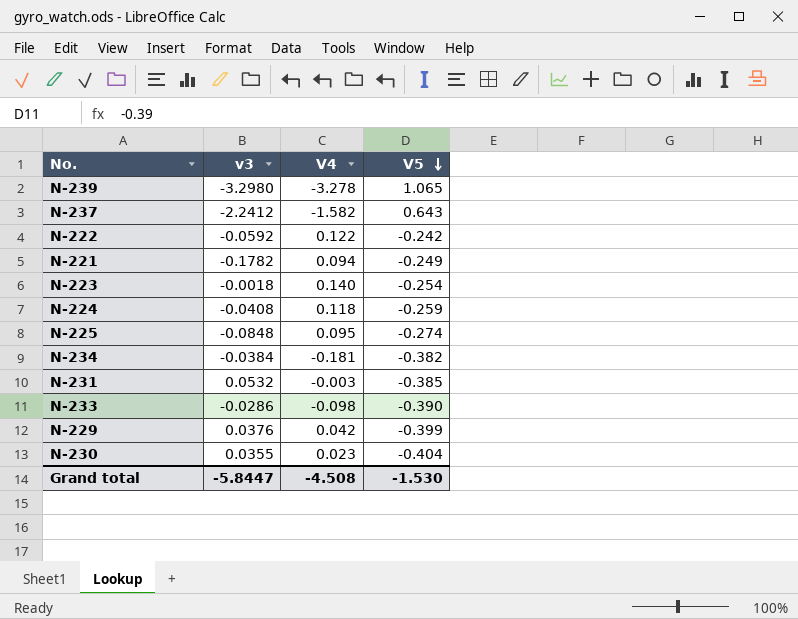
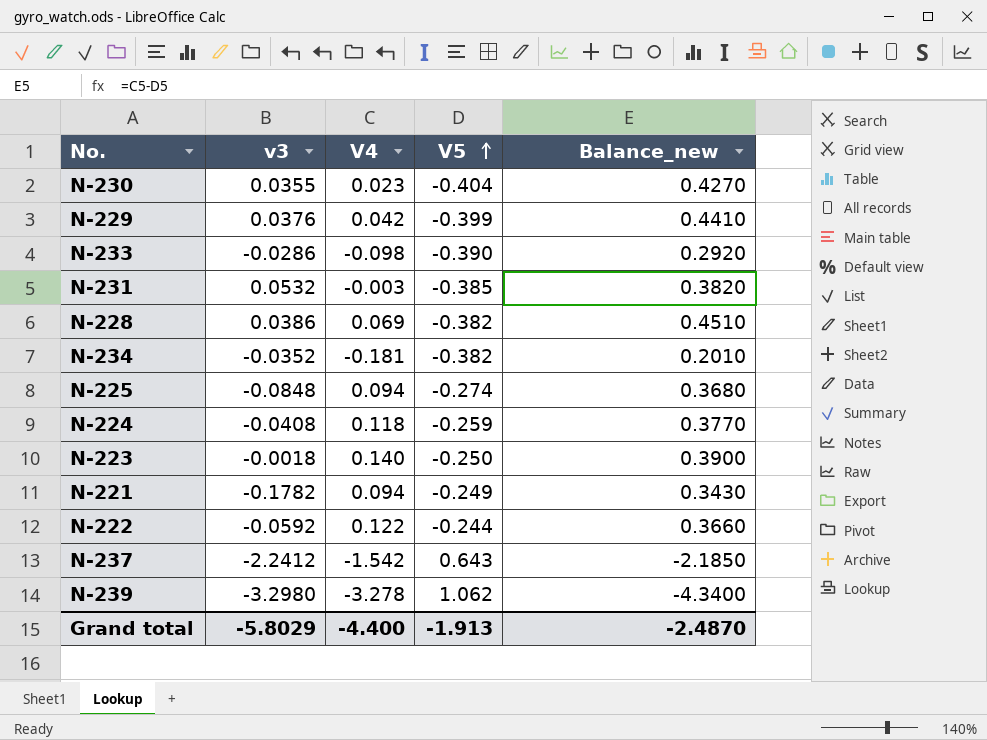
row order: V5 descending -> V5 ascending
column Balance_new | formula: none -> [V4] - [V5]
row N-228: none -> 0.0386 | 0.069 | -0.382 | 0.4510
N-234 | v3: -0.0384 -> -0.0352
N-225 | V4: 0.095 -> 0.094
N-223 | V5: -0.254 -> -0.250
N-222 | V5: -0.242 -> -0.244
N-237 | V4: -1.582 -> -1.542
N-239 | V5: 1.065 -> 1.062
Grand total | v3: -5.8447 -> -5.8029
Grand total | V4: -4.508 -> -4.400
Grand total | V5: -1.530 -> -1.913

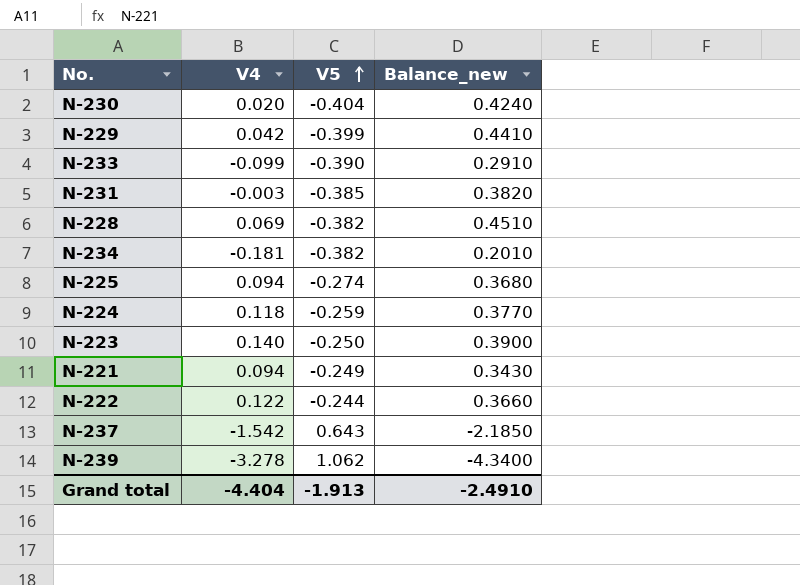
column v3 | position: 2 -> none
N-230 | V4: 0.023 -> 0.020
N-230 | Balance_new: 0.4270 -> 0.4240
N-233 | V4: -0.098 -> -0.099
N-233 | Balance_new: 0.2920 -> 0.2910
Grand total | V4: -4.400 -> -4.404
Grand total | Balance_new: -2.4870 -> -2.4910

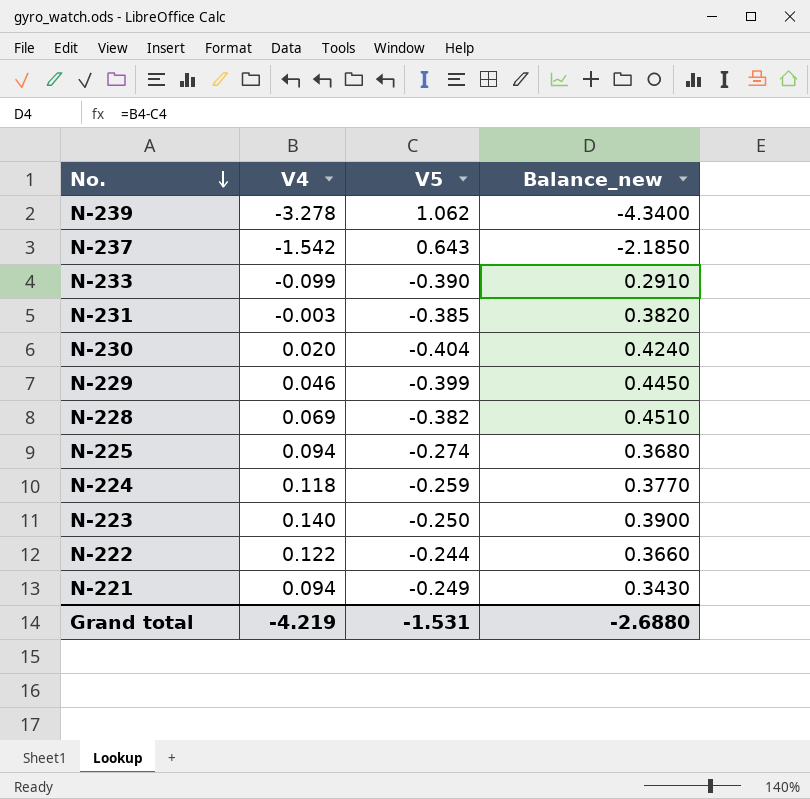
row order: V5 ascending -> No. descending
row N-234: -0.181 | -0.382 | 0.2010 -> none
N-229 | V4: 0.042 -> 0.046
N-229 | Balance_new: 0.4410 -> 0.4450
Grand total | V4: -4.404 -> -4.219
Grand total | V5: -1.913 -> -1.531
Grand total | Balance_new: -2.4910 -> -2.6880

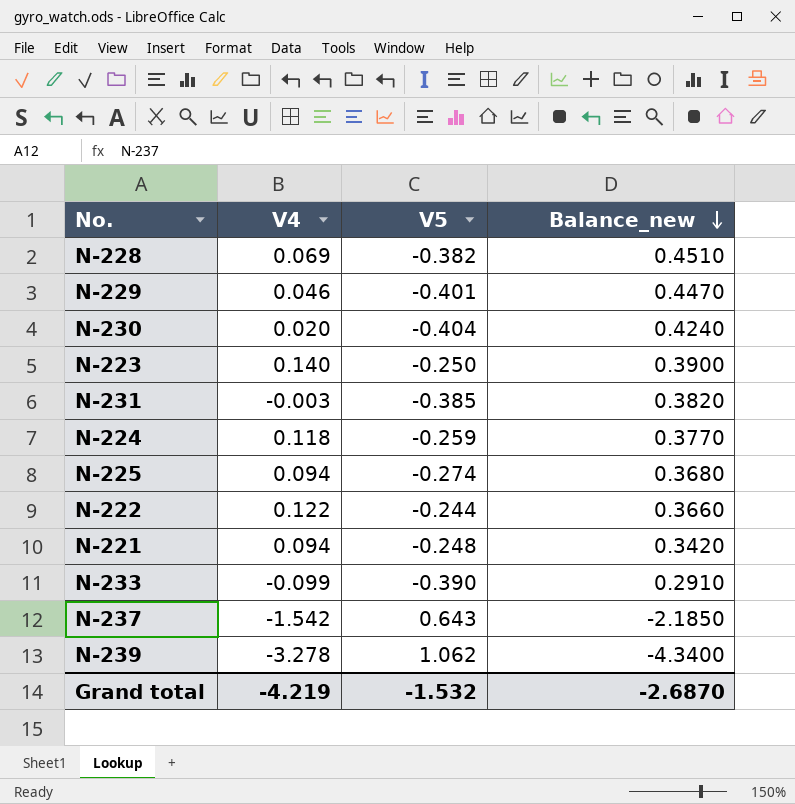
row order: No. descending -> Balance_new descending
N-229 | V5: -0.399 -> -0.401
N-229 | Balance_new: 0.4450 -> 0.4470
N-221 | V5: -0.249 -> -0.248
N-221 | Balance_new: 0.3430 -> 0.3420
Grand total | V5: -1.531 -> -1.532
Grand total | Balance_new: -2.6880 -> -2.6870

